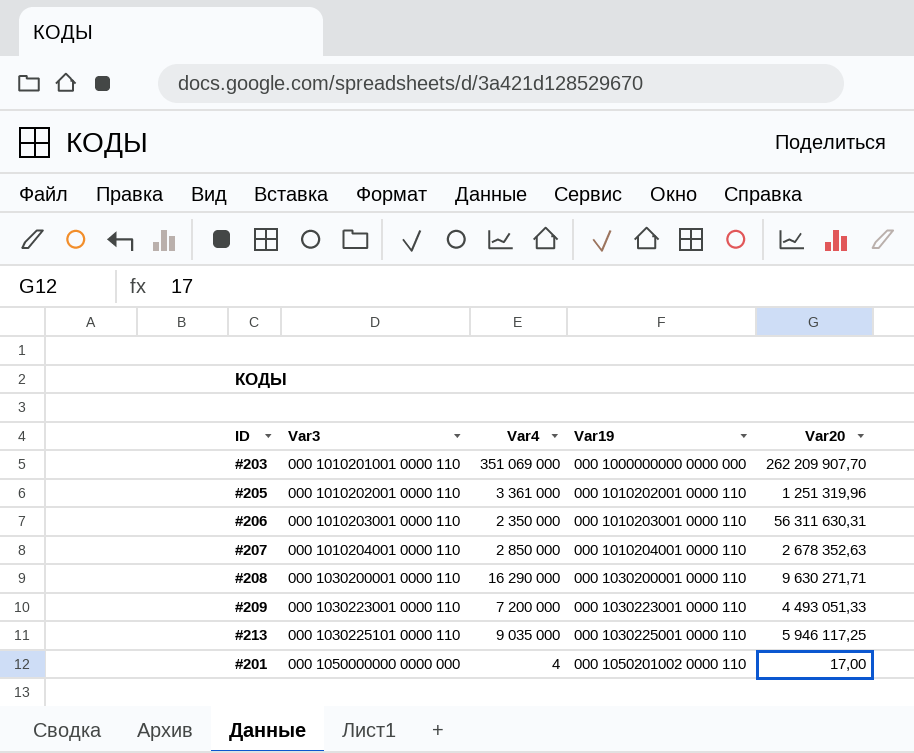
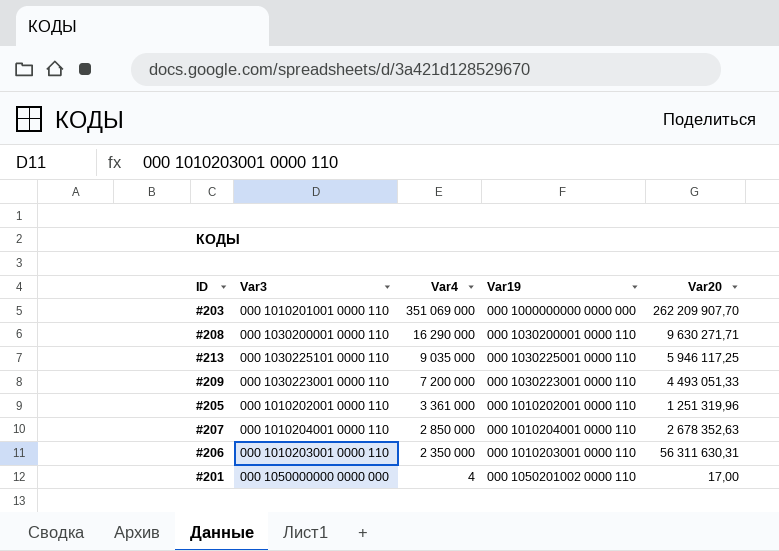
row order: Var3 ascending -> Var4 descending

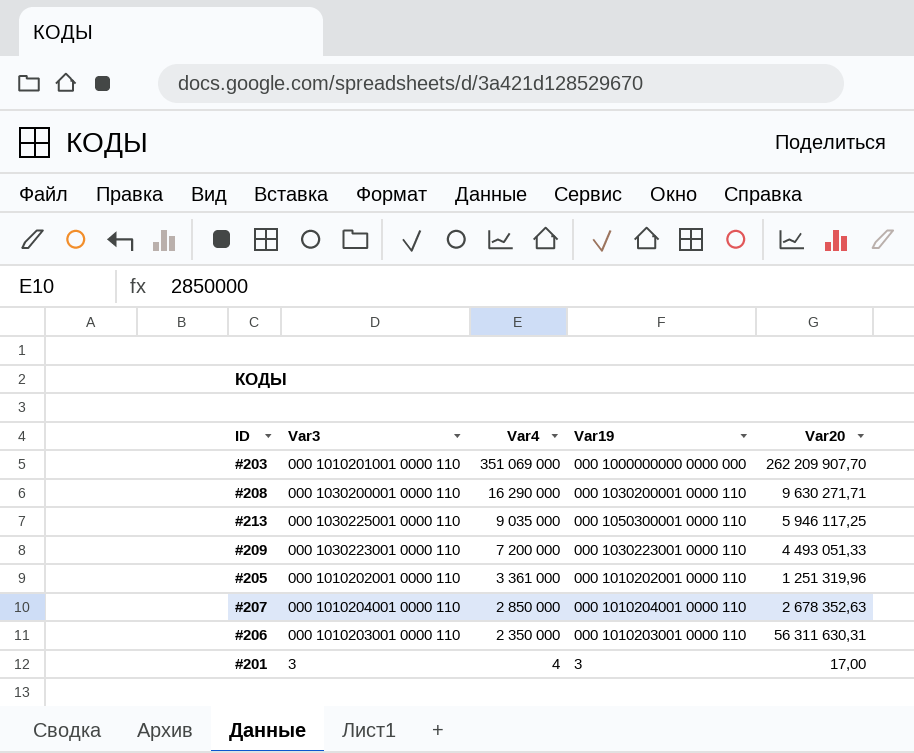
#213 | Var3: 000 1030225101 0000 110 -> 000 1030225001 0000 110
#213 | Var19: 000 1030225001 0000 110 -> 000 1050300001 0000 110
#201 | Var3: 000 1050000000 0000 000 -> 3
#201 | Var19: 000 1050201002 0000 110 -> 3

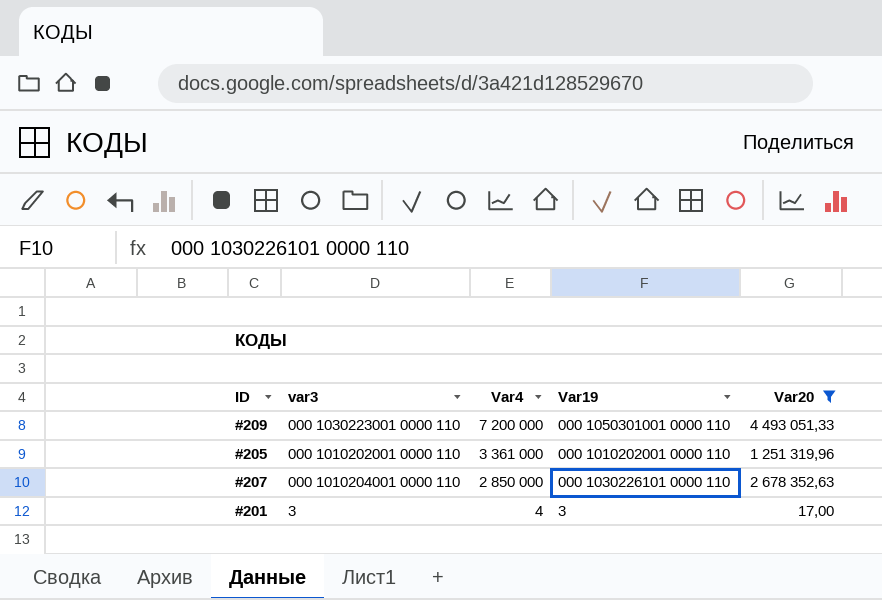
filter: none -> Var20 <= 4 493 051,33
column name: Var3 -> var3
#209 | Var19: 000 1030223001 0000 110 -> 000 1050301001 0000 110
#207 | Var19: 000 1010204001 0000 110 -> 000 1030226101 0000 110

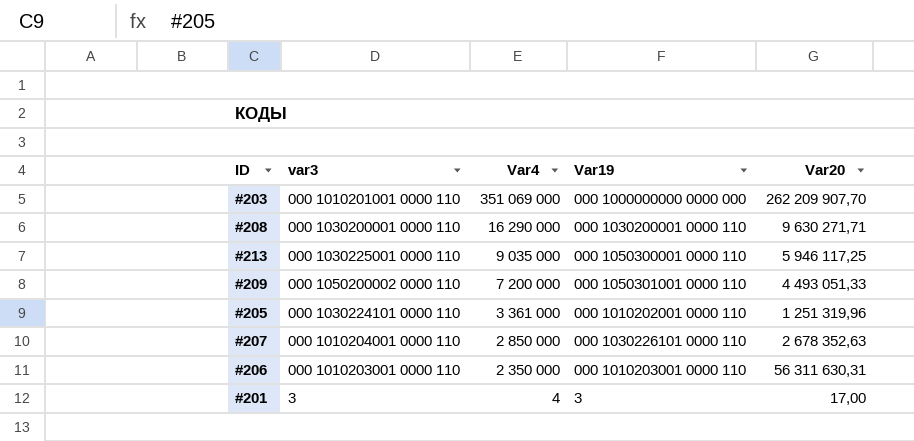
filter: Var20 <= 4 493 051,33 -> none
#209 | var3: 000 1030223001 0000 110 -> 000 1050200002 0000 110
#205 | var3: 000 1010202001 0000 110 -> 000 1030224101 0000 110

